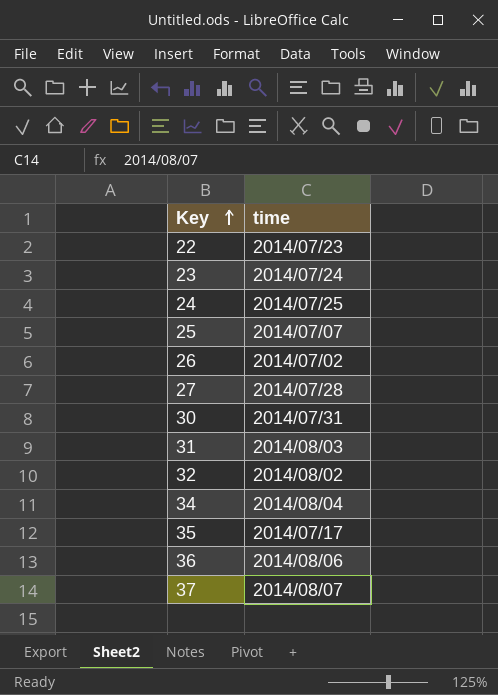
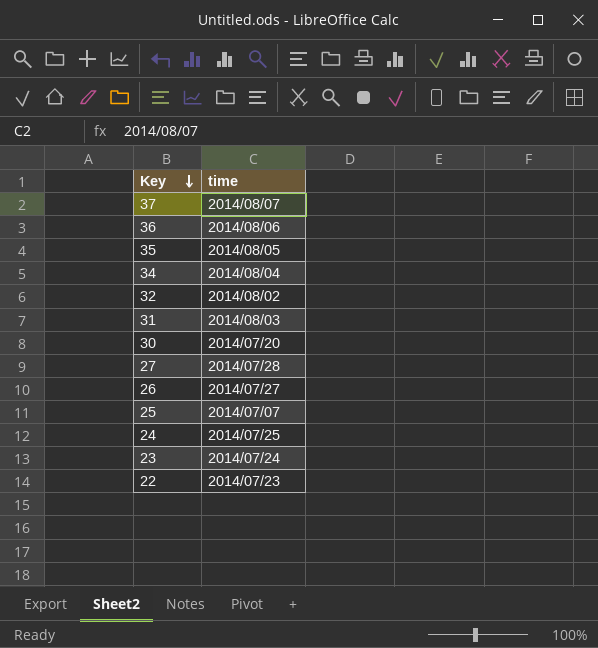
row order: Key ascending -> Key descending
35 | time: 2014/07/17 -> 2014/08/05
30 | time: 2014/07/31 -> 2014/07/20
26 | time: 2014/07/02 -> 2014/07/27

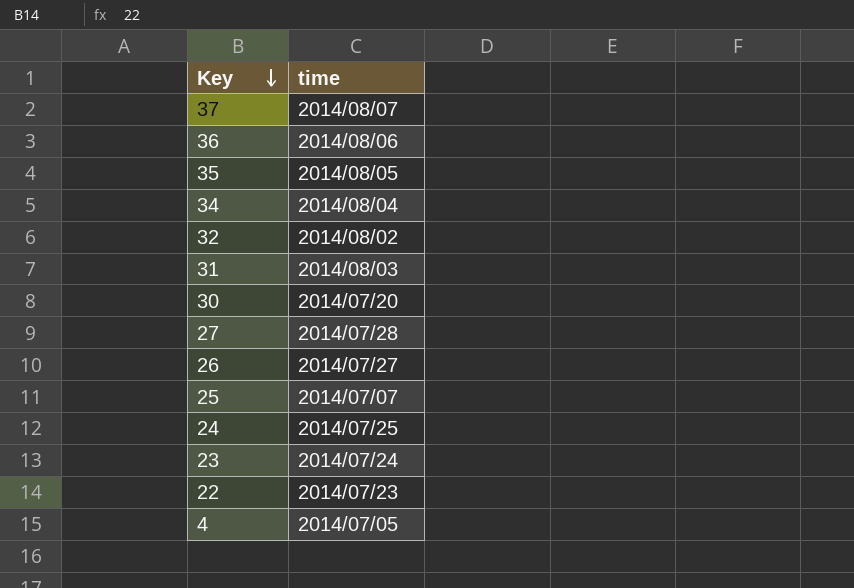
row 4: none -> 2014/07/05

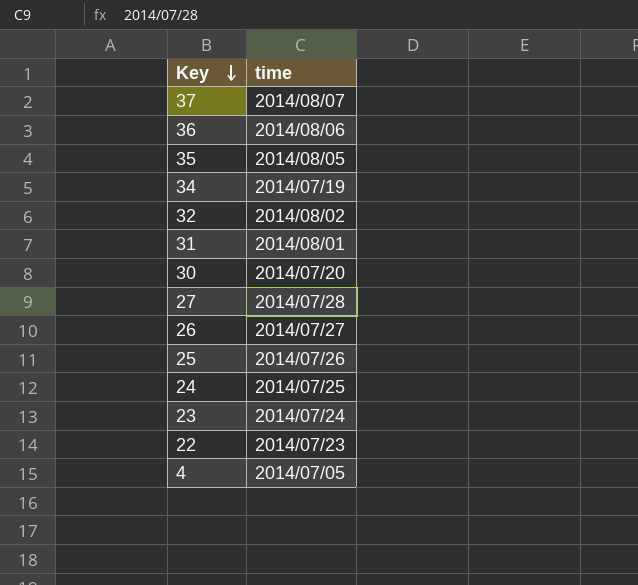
34 | time: 2014/08/04 -> 2014/07/19
31 | time: 2014/08/03 -> 2014/08/01
25 | time: 2014/07/07 -> 2014/07/26

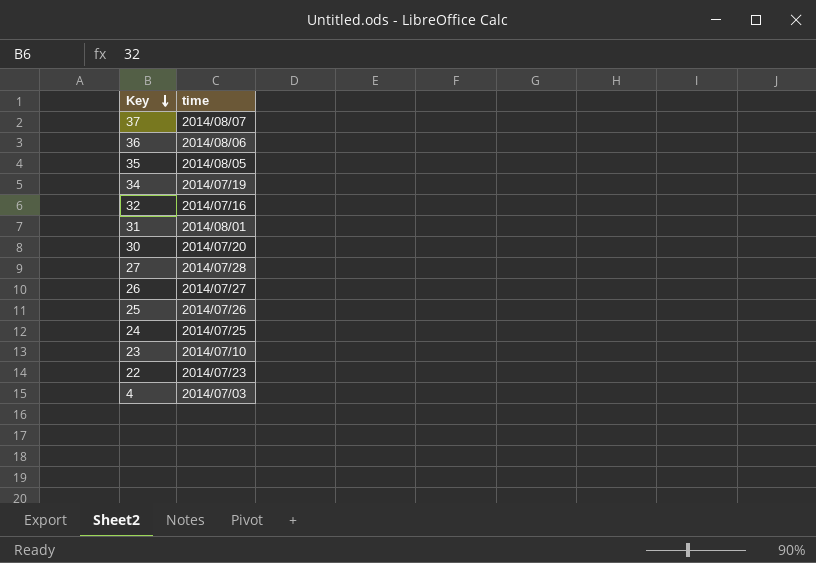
32 | time: 2014/08/02 -> 2014/07/16
23 | time: 2014/07/24 -> 2014/07/10
4 | time: 2014/07/05 -> 2014/07/03

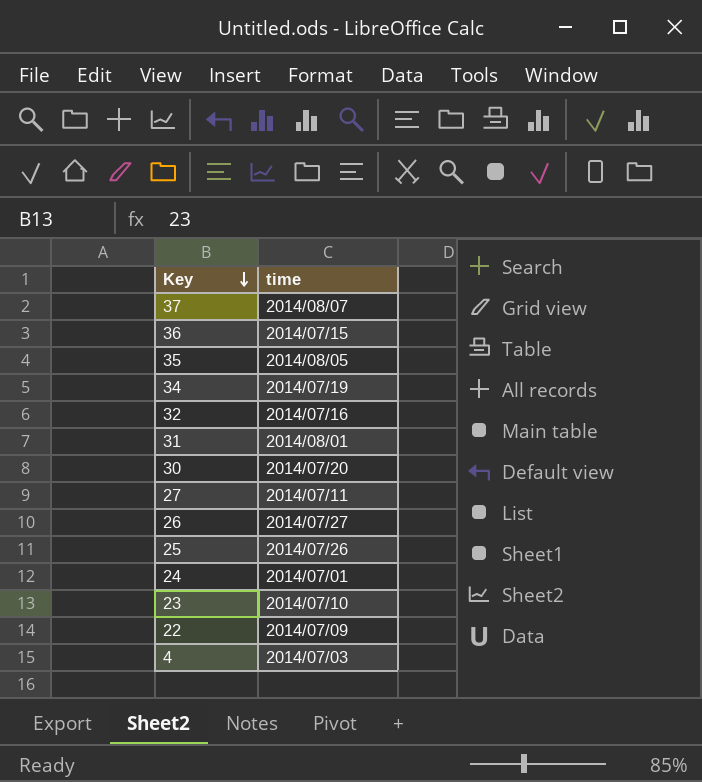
36 | time: 2014/08/06 -> 2014/07/15
27 | time: 2014/07/28 -> 2014/07/11
24 | time: 2014/07/25 -> 2014/07/01
22 | time: 2014/07/23 -> 2014/07/09

